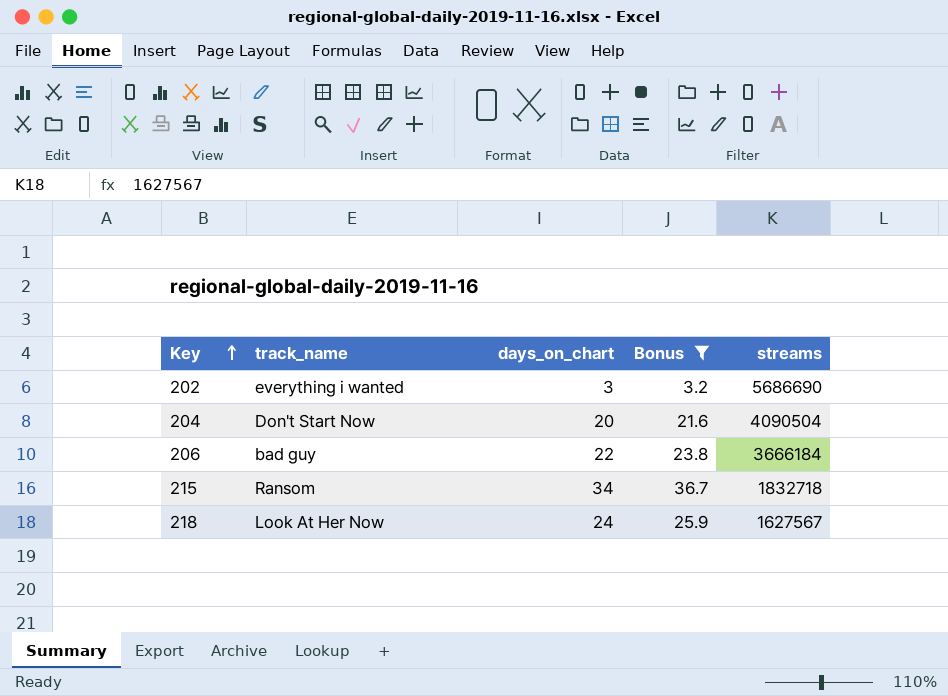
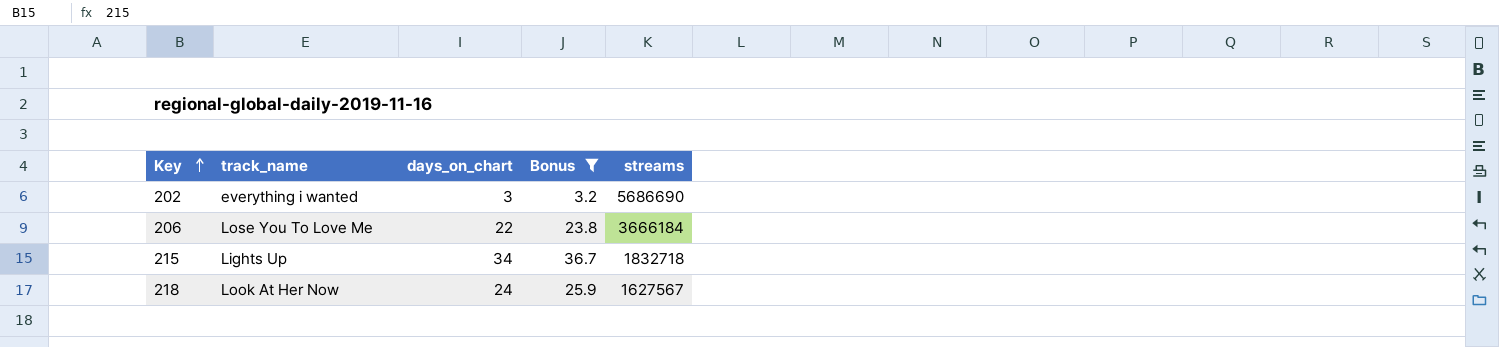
row 204: Don't Start Now | 20 | 21.6 | 4090504 -> none
206 | track_name: bad guy -> Lose You To Love Me
215 | track_name: Ransom -> Lights Up

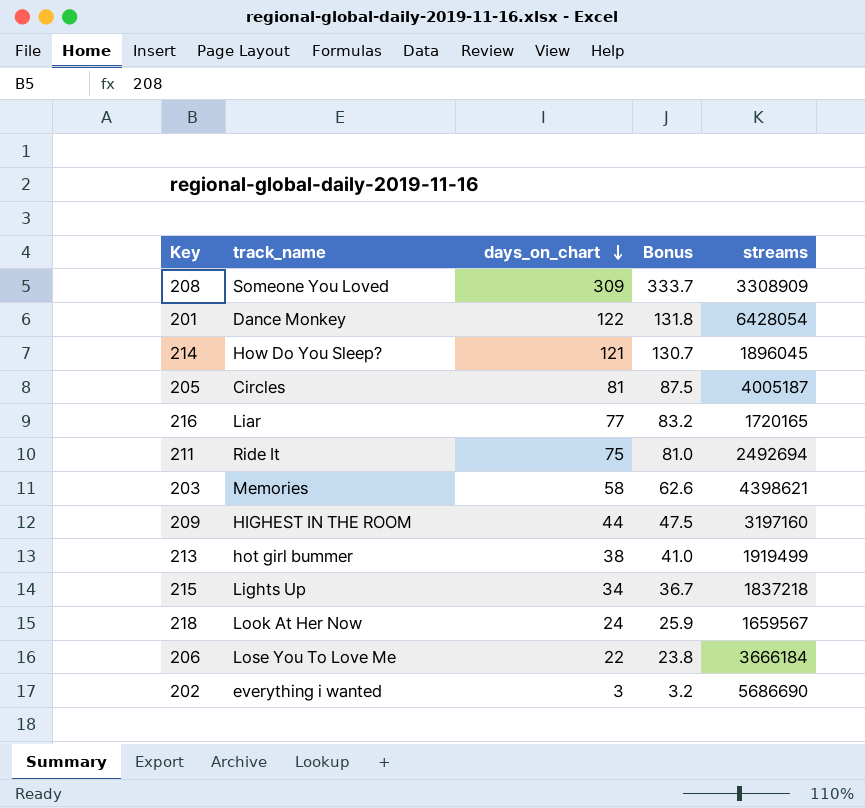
filter: Bonus <= 36.7 -> none
row order: Key ascending -> days_on_chart descending
215 | streams: 1832718 -> 1837218
218 | streams: 1627567 -> 1659567

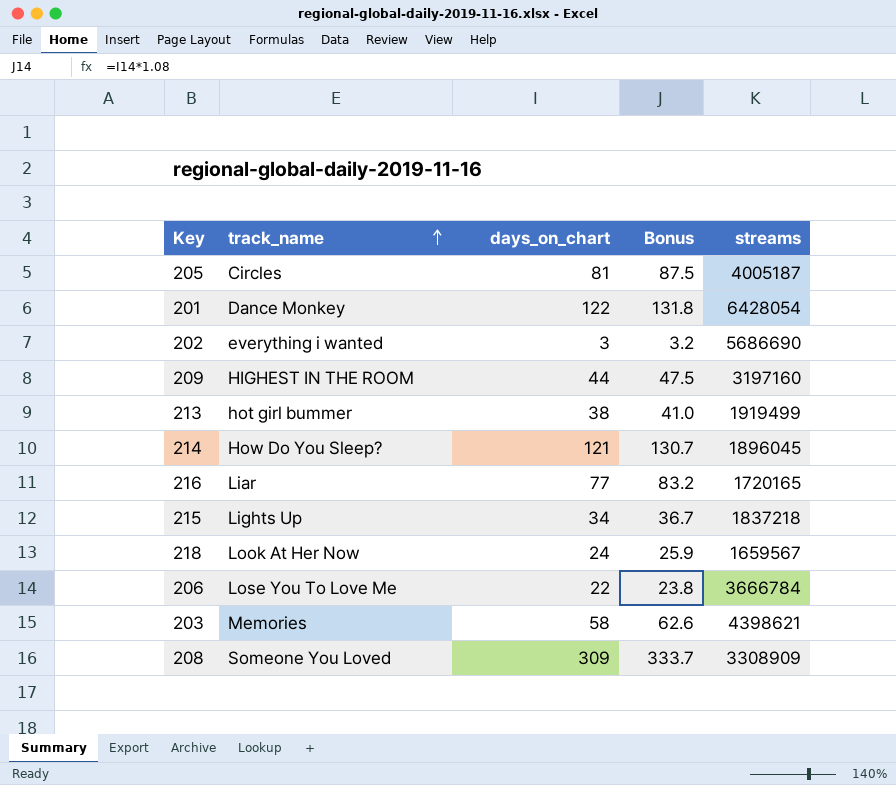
row order: days_on_chart descending -> track_name ascending
row 211: Ride It | 75 | 81.0 | 2492694 -> none
206 | streams: 3666184 -> 3666784

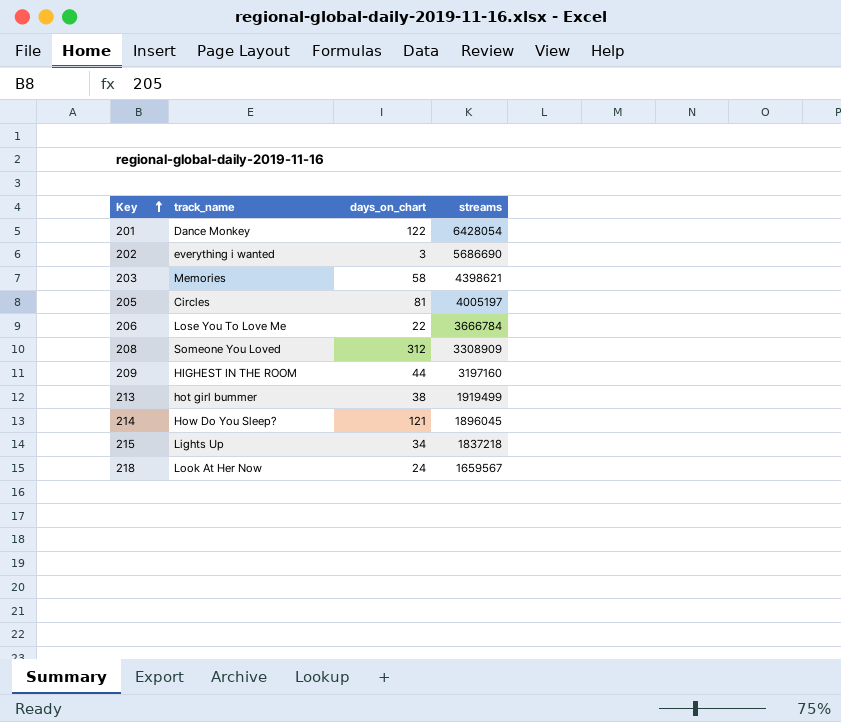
row order: track_name ascending -> Key ascending
column Bonus | formula: [days_on_chart] * 1.08 -> none
row 216: Liar | 77 | 83.2 | 1720165 -> none
205 | streams: 4005187 -> 4005197
208 | days_on_chart: 309 -> 312

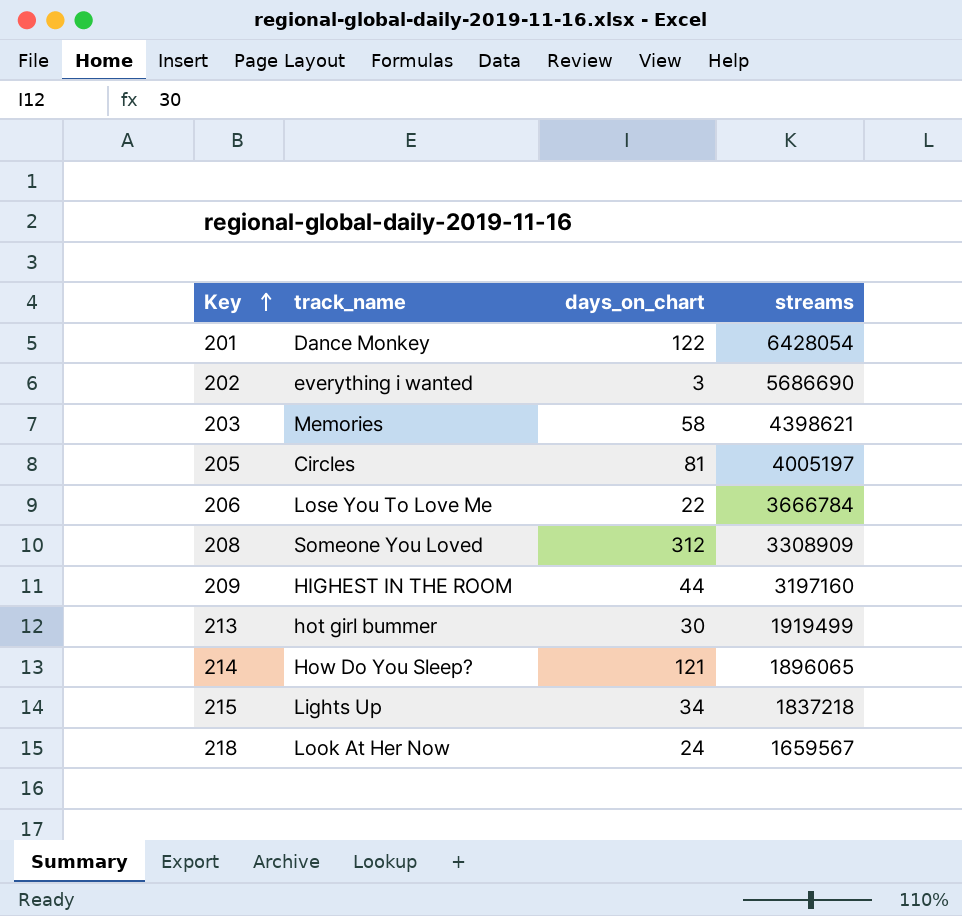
213 | days_on_chart: 38 -> 30
214 | streams: 1896045 -> 1896065

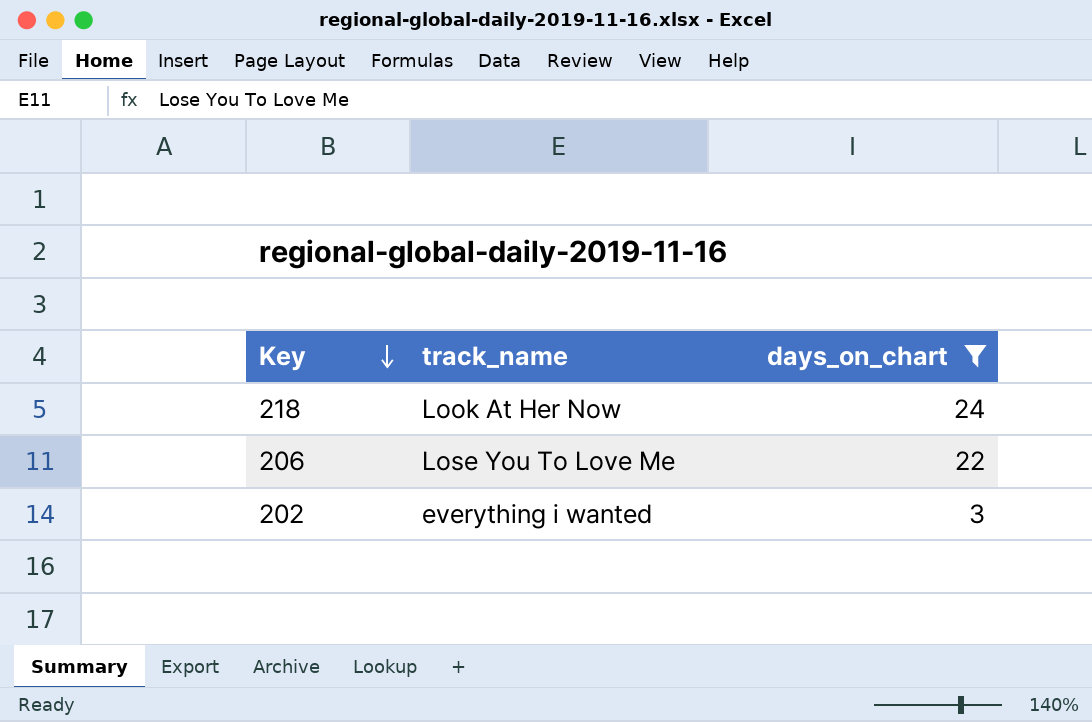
filter: none -> days_on_chart <= 24
row order: Key ascending -> Key descending
column streams | position: 4 -> none

